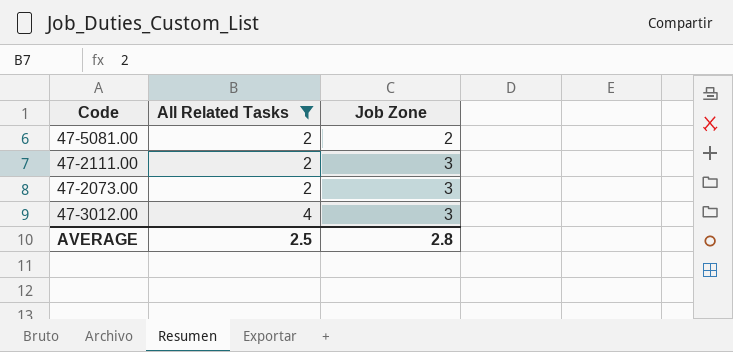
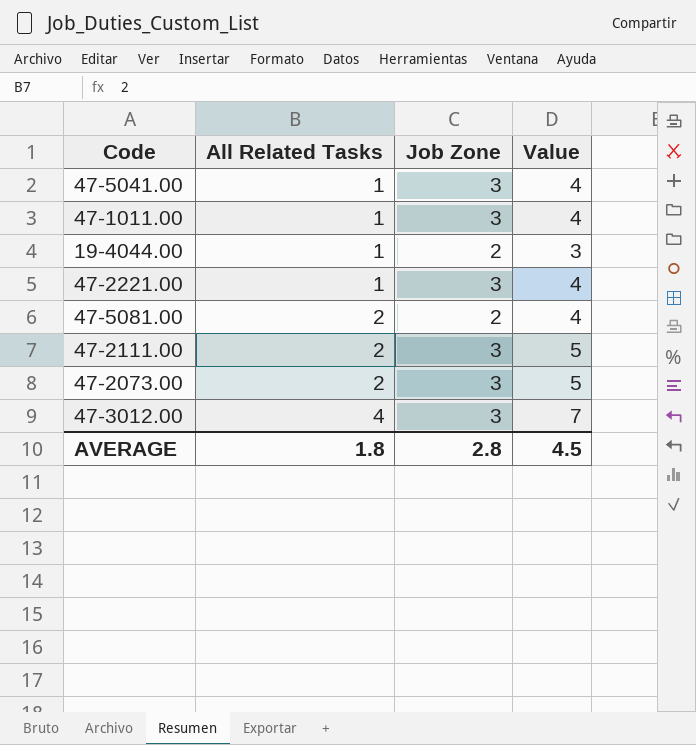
filter: All Related Tasks != 1 -> none
column Value | formula: none -> [All Related Tasks] + [Job Zone]
AVERAGE | All Related Tasks: 2.5 -> 1.8

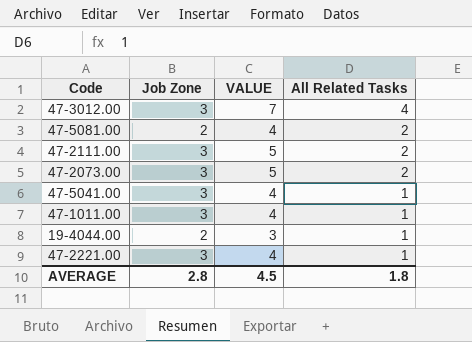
row order: All Related Tasks ascending -> All Related Tasks descending
column name: Value -> VALUE
column All Related Tasks | position: 2 -> 4

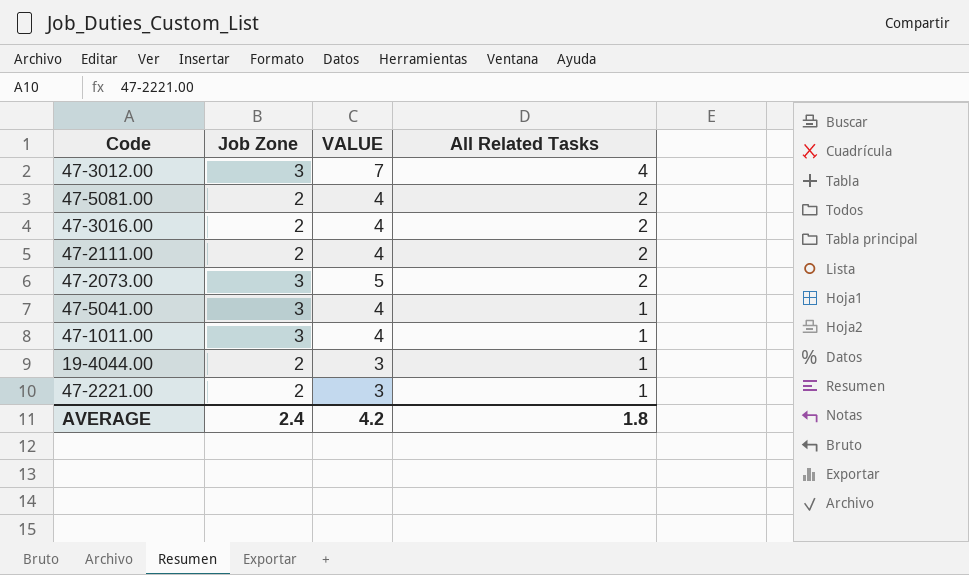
row 47-3016.00: none -> 2 | 4 | 2
47-2111.00 | Job Zone: 3 -> 2
47-2111.00 | VALUE: 5 -> 4
47-2221.00 | Job Zone: 3 -> 2
47-2221.00 | VALUE: 4 -> 3
AVERAGE | Job Zone: 2.8 -> 2.4
AVERAGE | VALUE: 4.5 -> 4.2

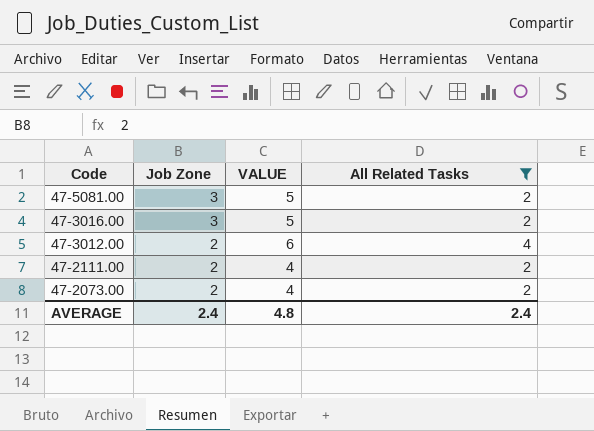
filter: none -> All Related Tasks != 1
row order: All Related Tasks descending -> Code descending
47-5081.00 | Job Zone: 2 -> 3
47-5081.00 | VALUE: 4 -> 5
47-3016.00 | Job Zone: 2 -> 3
47-3016.00 | VALUE: 4 -> 5
47-3012.00 | Job Zone: 3 -> 2
47-3012.00 | VALUE: 7 -> 6
47-2073.00 | Job Zone: 3 -> 2
47-2073.00 | VALUE: 5 -> 4
AVERAGE | VALUE: 4.2 -> 4.8
AVERAGE | All Related Tasks: 1.8 -> 2.4

